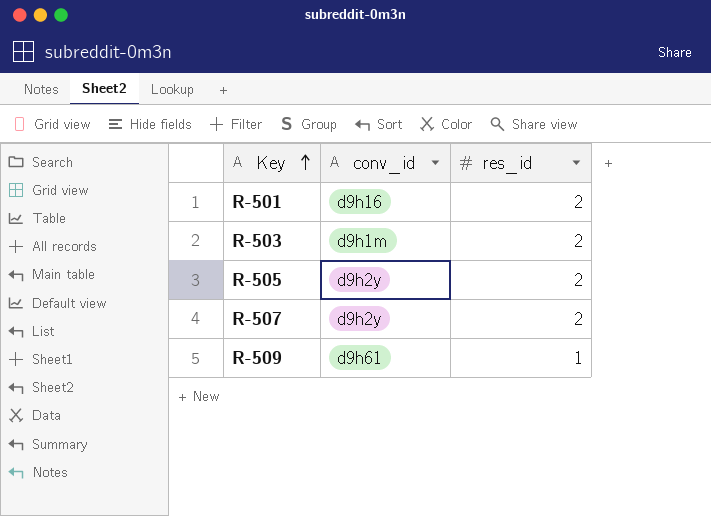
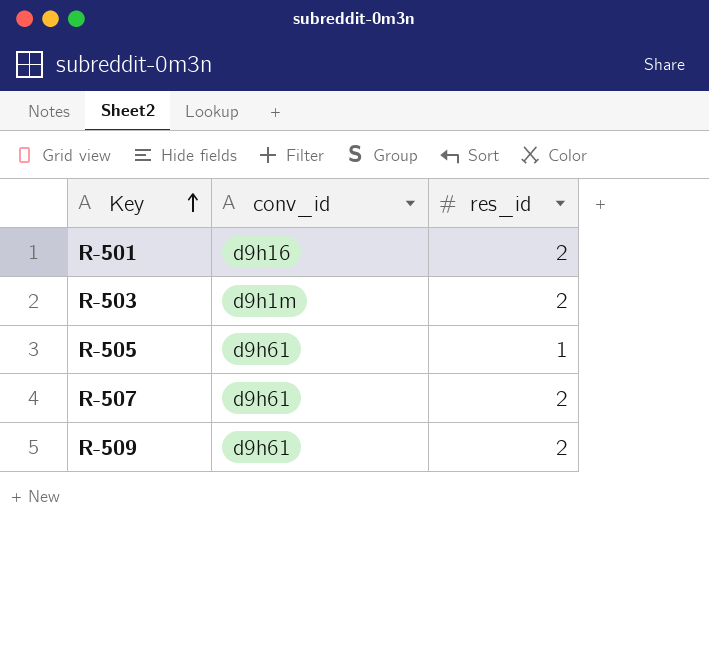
R-505 | conv_id: d9h2y -> d9h61
R-505 | res_id: 2 -> 1
R-507 | conv_id: d9h2y -> d9h61
R-509 | res_id: 1 -> 2

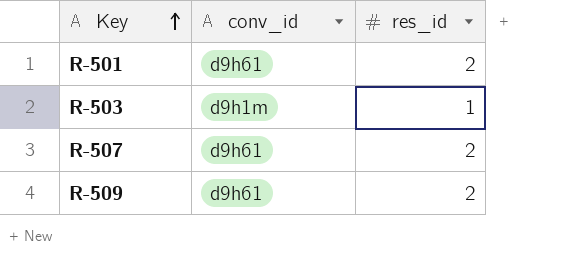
row R-505: d9h61 | 1 -> none
R-501 | conv_id: d9h16 -> d9h61
R-503 | res_id: 2 -> 1

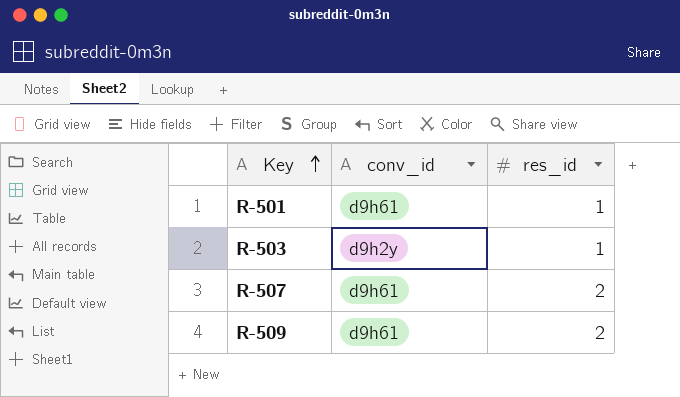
R-501 | res_id: 2 -> 1
R-503 | conv_id: d9h1m -> d9h2y

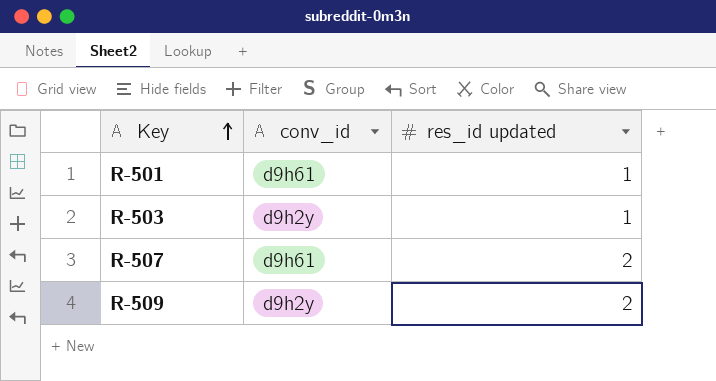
column name: res_id -> res_id updated
R-509 | conv_id: d9h61 -> d9h2y

